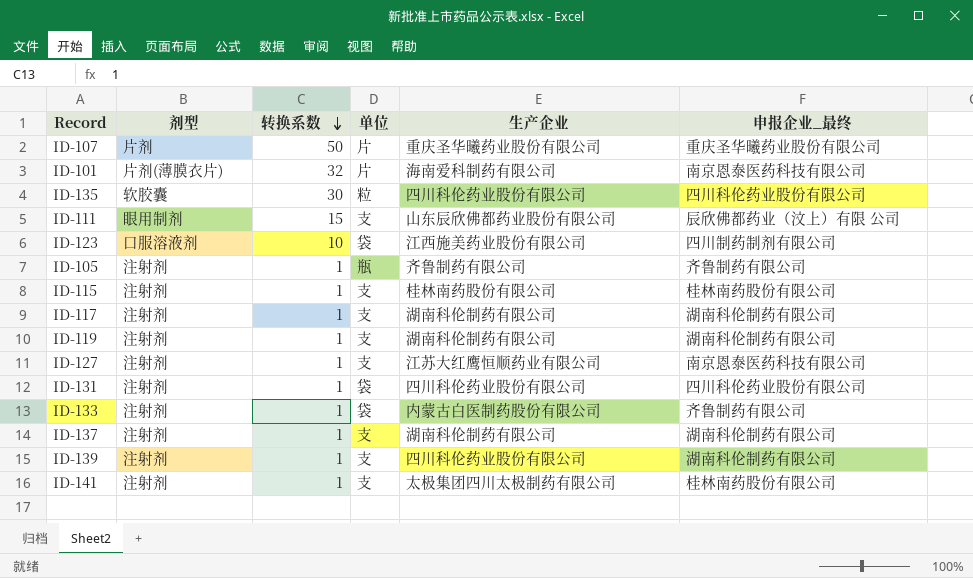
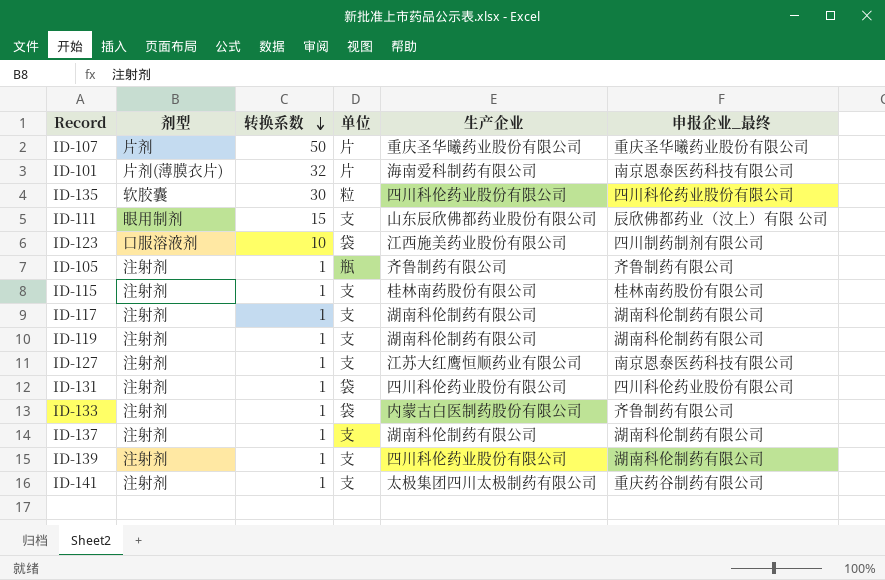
ID-141 | 申报企业_最终: 桂林南药股份有限公司 -> 重庆药谷制药有限公司

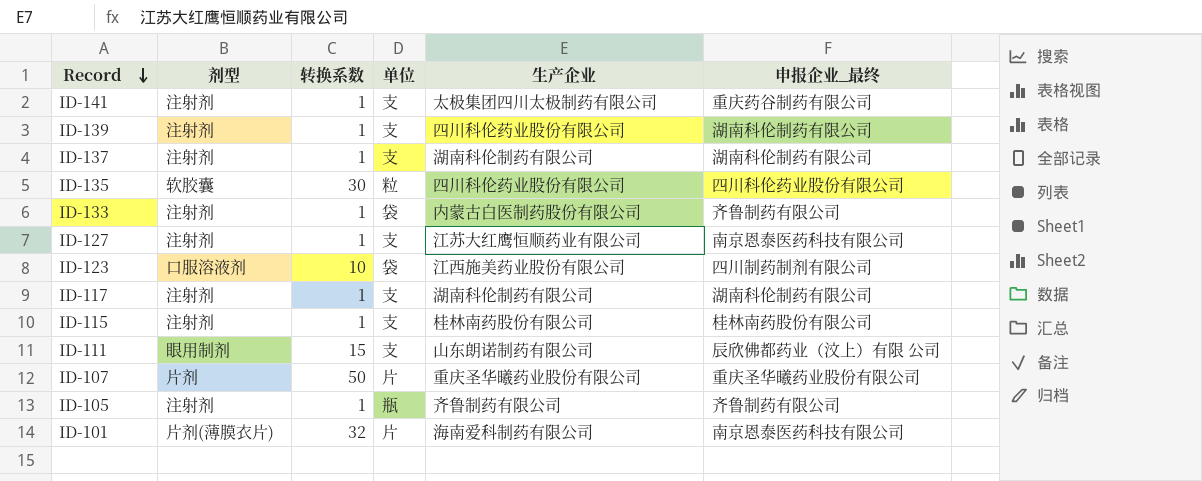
row order: 转换系数 descending -> Record descending
row ID-119: 注射剂 | 1 | 支 | 湖南科伦制药有限公司 | 湖南科伦制药有限公司 -> none
row ID-131: 注射剂 | 1 | 袋 | 四川科伦药业股份有限公司 | 四川科伦药业股份有限公司 -> none
ID-111 | 生产企业: 山东辰欣佛都药业股份有限公司 -> 山东朗诺制药有限公司

